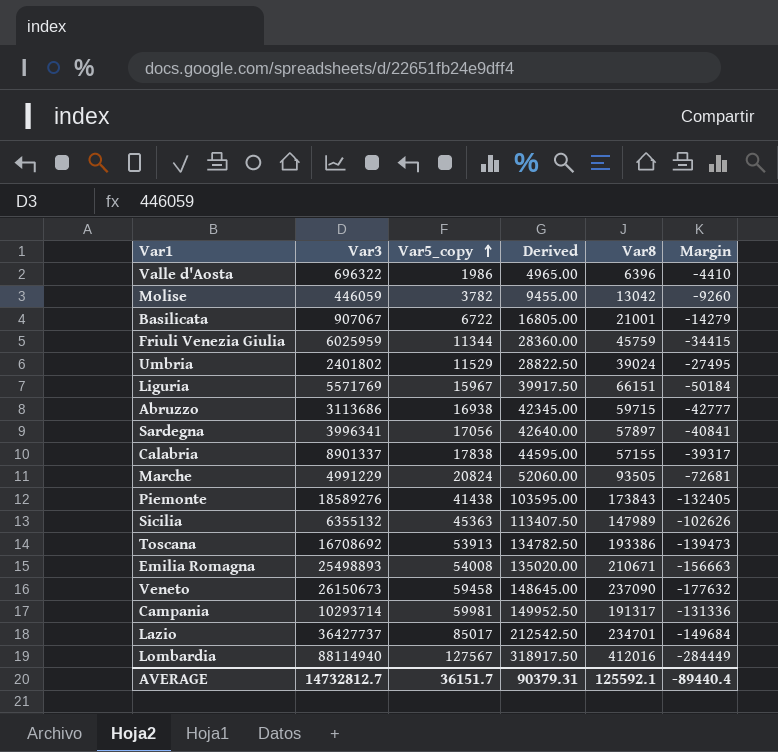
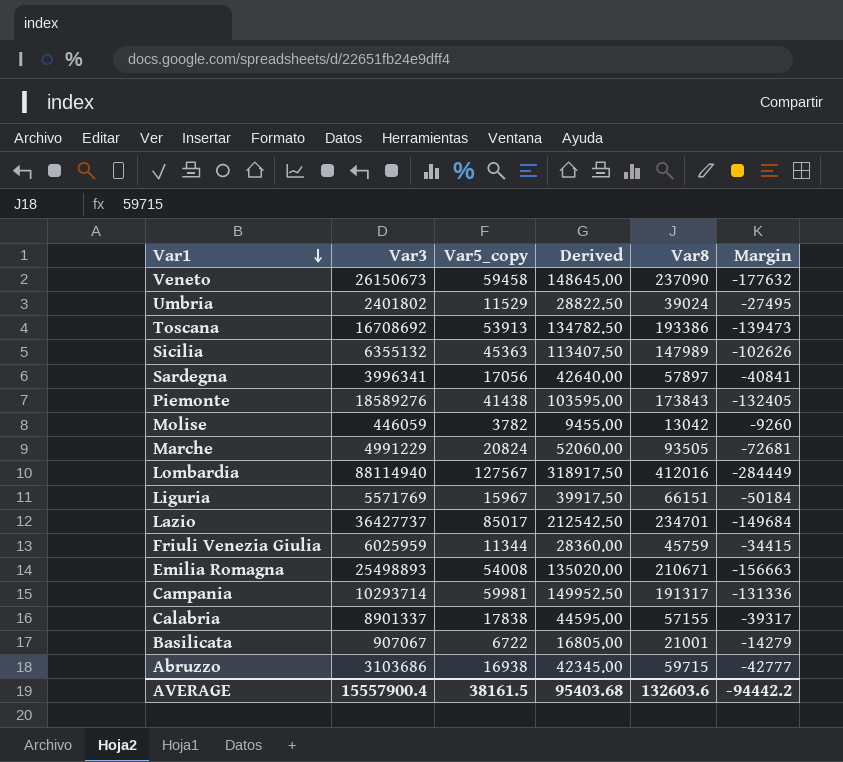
row order: Var5_copy ascending -> Var1 descending
row Valle d'Aosta: 696322 | 1986 | 4965.00 | 6396 | -4410 -> none
Abruzzo | Var3: 3113686 -> 3103686
AVERAGE | Var3: 14732812.7 -> 15557900.4
AVERAGE | Var5_copy: 36151.7 -> 38161.5
AVERAGE | Derived: 90379.31 -> 95403.68
AVERAGE | Var8: 125592.1 -> 132603.6
AVERAGE | Margin: -89440.4 -> -94442.2

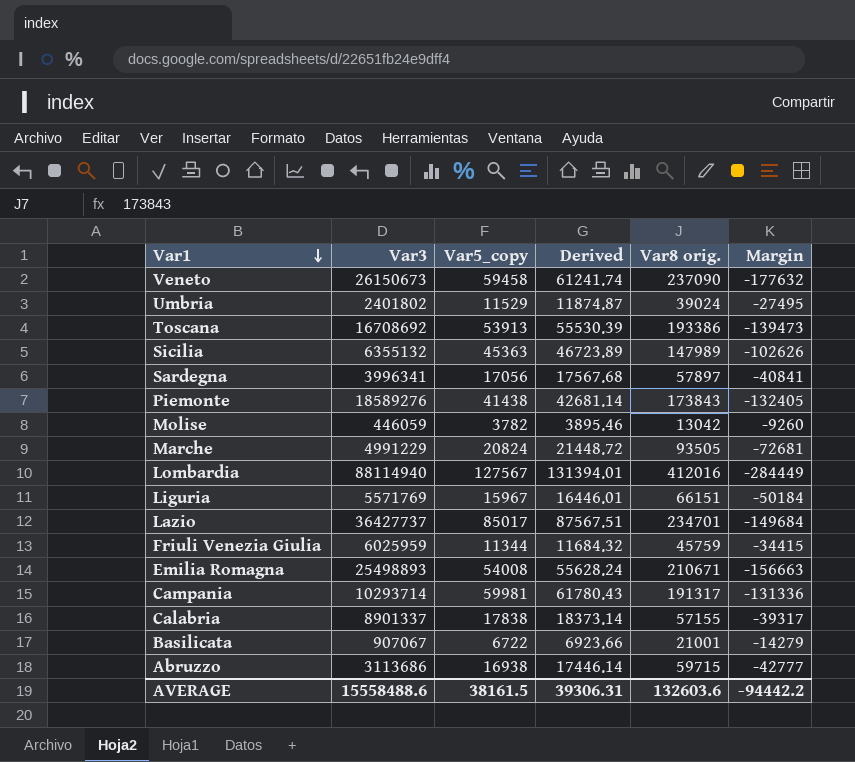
column Derived | formula: [Var5_copy] * 2.5 -> [Var5_copy] * 1.03
column name: Var8 -> Var8 orig.
Abruzzo | Var3: 3103686 -> 3113686
AVERAGE | Var3: 15557900.4 -> 15558488.6
AVERAGE | Derived: 95403.68 -> 39306.31

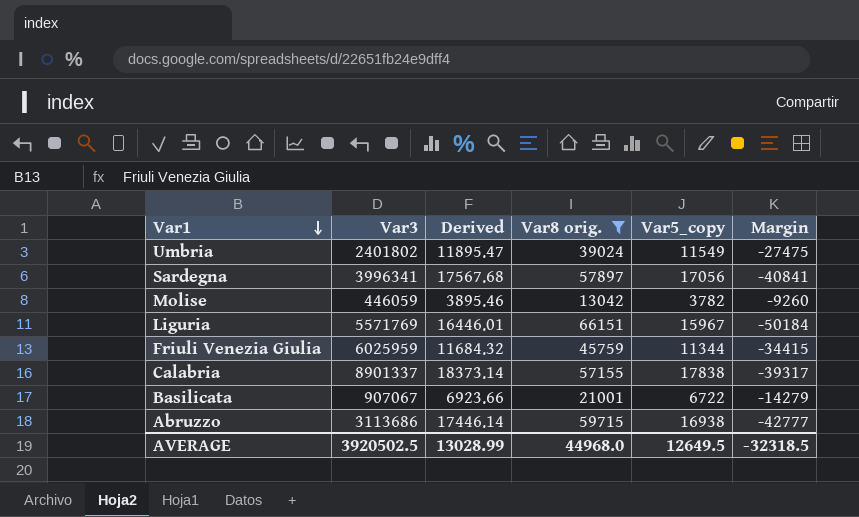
filter: none -> Var8 orig. <= 66151
column Var5_copy | position: 3 -> 5
Umbria | Derived: 11874.87 -> 11895.47
Umbria | Var5_copy: 11529 -> 11549
Umbria | Margin: -27495 -> -27475
AVERAGE | Var3: 15558488.6 -> 3920502.5
AVERAGE | Derived: 39306.31 -> 13028.99
AVERAGE | Var8 orig.: 132603.6 -> 44968.0
AVERAGE | Var5_copy: 38161.5 -> 12649.5
AVERAGE | Margin: -94442.2 -> -32318.5

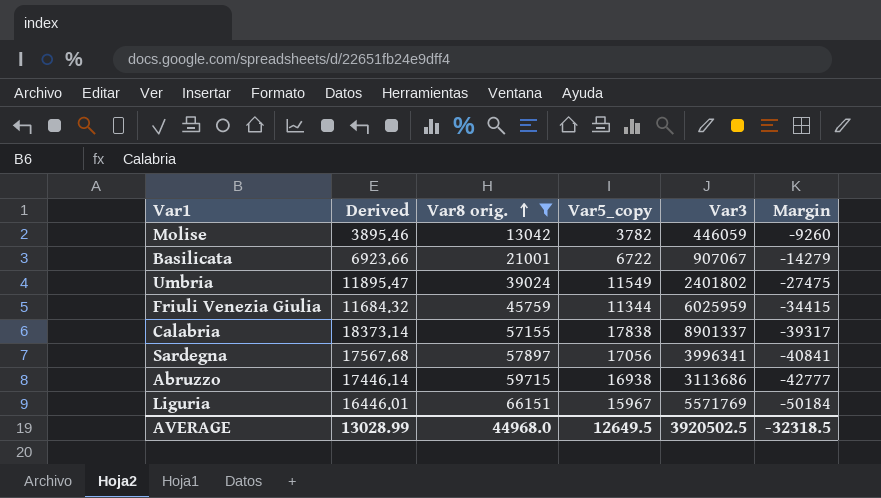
row order: Var1 descending -> Var8 orig. ascending
column Var3 | position: 2 -> 5

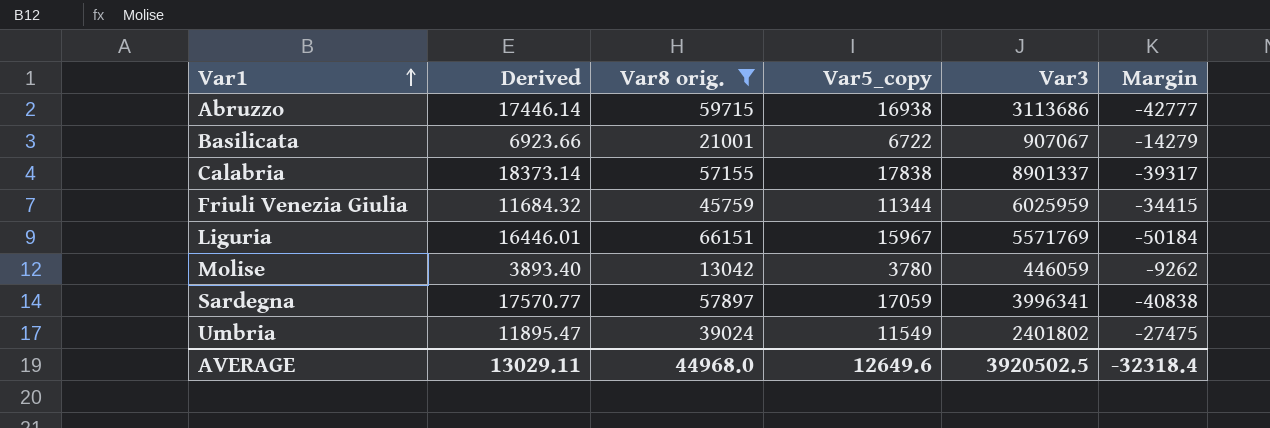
row order: Var8 orig. ascending -> Var1 ascending
Molise | Derived: 3895.46 -> 3893.40
Molise | Var5_copy: 3782 -> 3780
Molise | Margin: -9260 -> -9262
Sardegna | Derived: 17567.68 -> 17570.77
Sardegna | Var5_copy: 17056 -> 17059
Sardegna | Margin: -40841 -> -40838
AVERAGE | Derived: 13028.99 -> 13029.11
AVERAGE | Var5_copy: 12649.5 -> 12649.6
AVERAGE | Margin: -32318.5 -> -32318.4

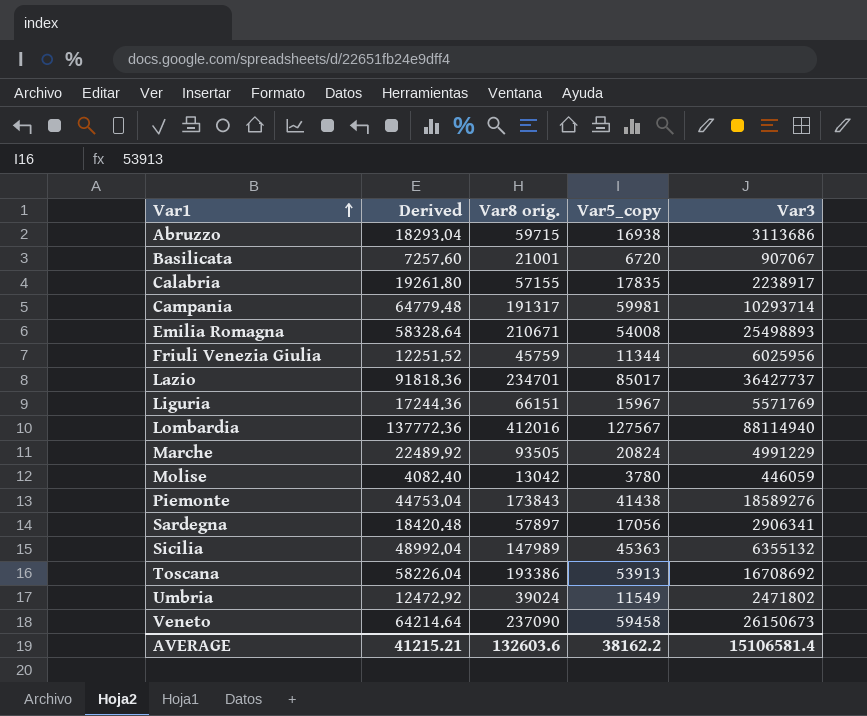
filter: Var8 orig. <= 66151 -> none
column Margin | formula: [Var5_copy] - [Var8 orig.] -> none
column Derived | formula: [Var5_copy] * 1.03 -> [Var5_copy] * 1.08
Basilicata | Var5_copy: 6722 -> 6720
Calabria | Var5_copy: 17838 -> 17835
Calabria | Var3: 8901337 -> 2238917
Friuli Venezia Giulia | Var3: 6025959 -> 6025956
Sardegna | Var5_copy: 17059 -> 17056
Sardegna | Var3: 3996341 -> 2906341
Umbria | Var3: 2401802 -> 2471802
AVERAGE | Derived: 13029.11 -> 41215.21
AVERAGE | Var8 orig.: 44968.0 -> 132603.6
AVERAGE | Var5_copy: 12649.6 -> 38162.2
AVERAGE | Var3: 3920502.5 -> 15106581.4

